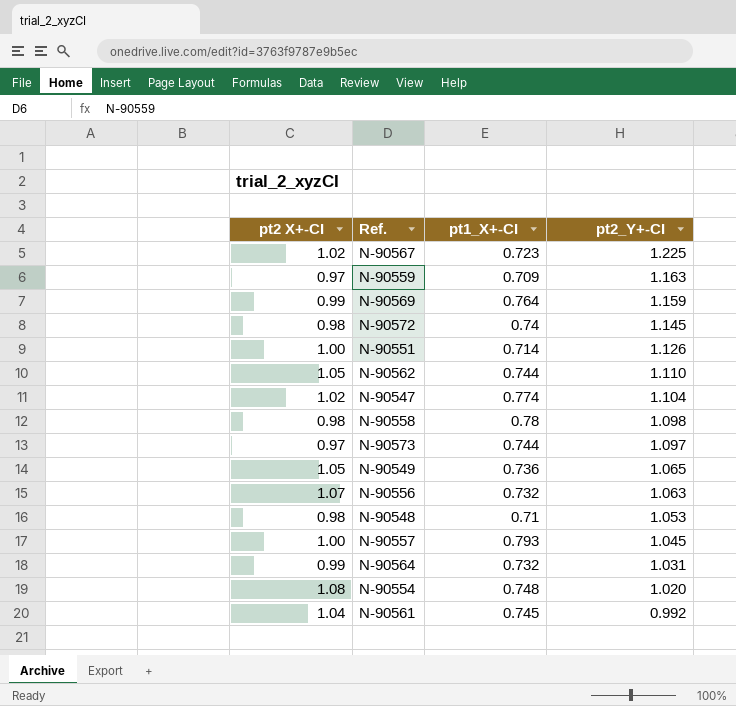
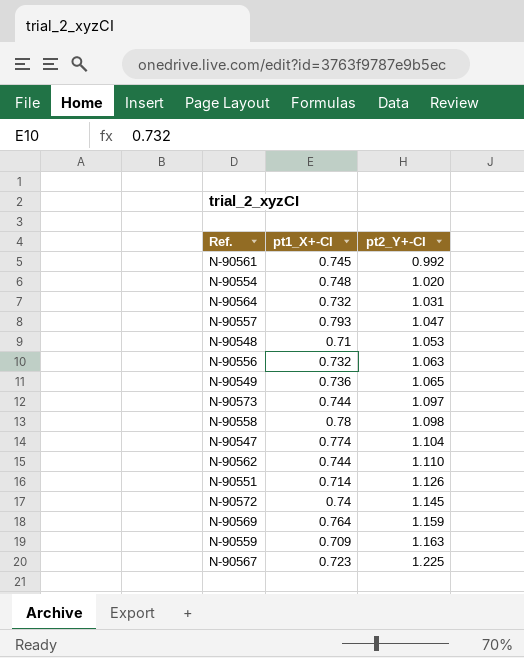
row order: pt2_Y+-CI descending -> pt2_Y+-CI ascending
column pt2 X+-CI | position: 1 -> none
N-90557 | pt2_Y+-CI: 1.045 -> 1.047

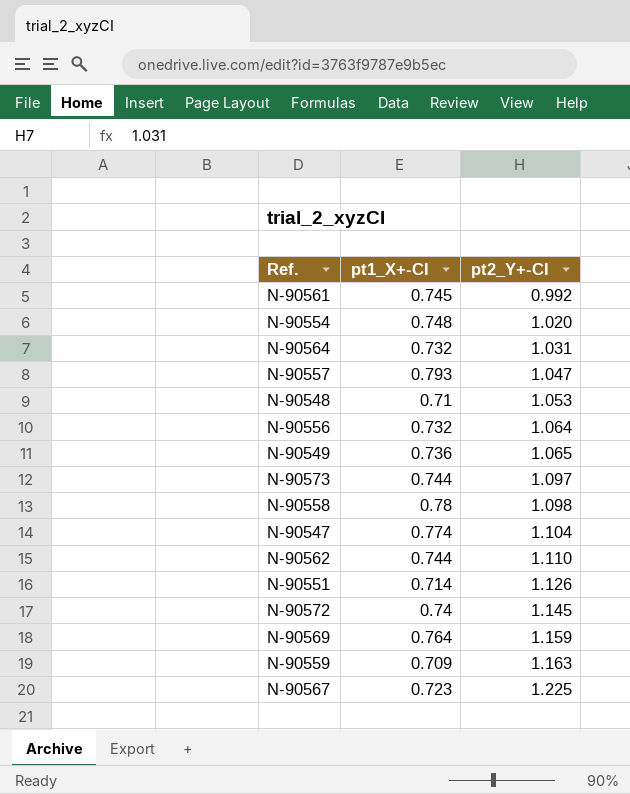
N-90556 | pt2_Y+-CI: 1.063 -> 1.064

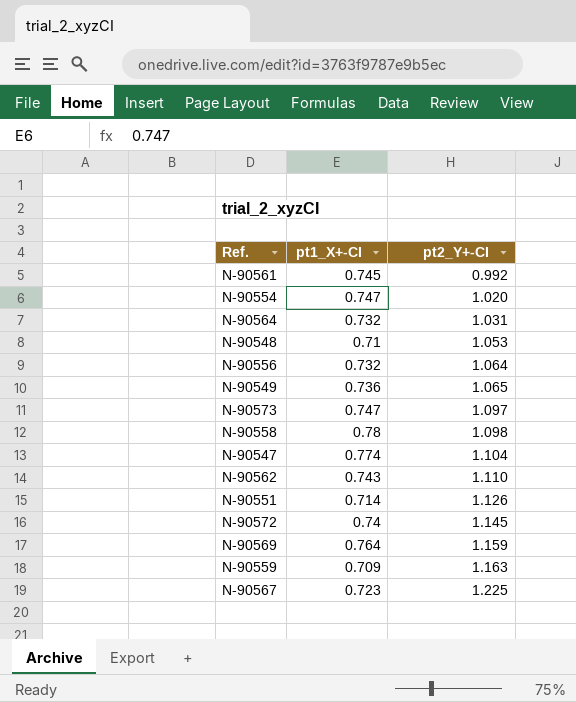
row N-90557: 0.793 | 1.047 -> none
N-90554 | pt1_X+-CI: 0.748 -> 0.747
N-90573 | pt1_X+-CI: 0.744 -> 0.747
N-90562 | pt1_X+-CI: 0.744 -> 0.743

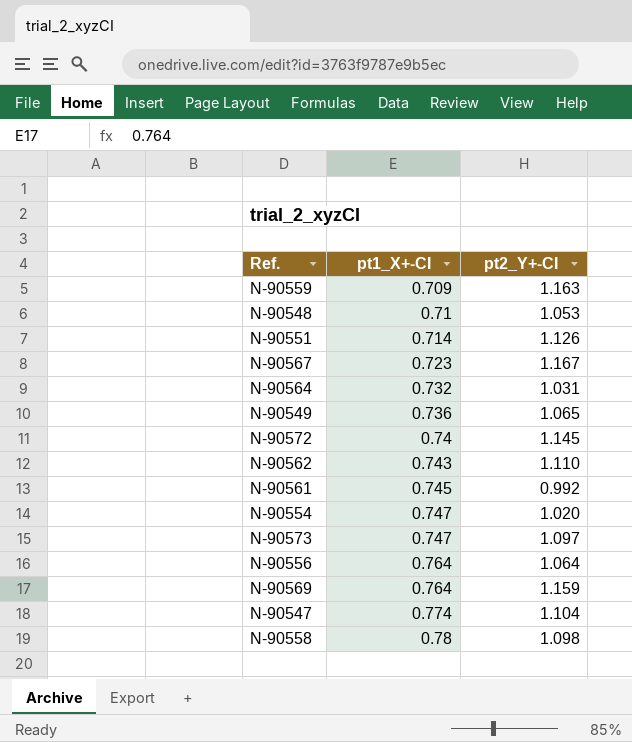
row order: pt2_Y+-CI ascending -> pt1_X+-CI ascending
N-90567 | pt2_Y+-CI: 1.225 -> 1.167
N-90556 | pt1_X+-CI: 0.732 -> 0.764

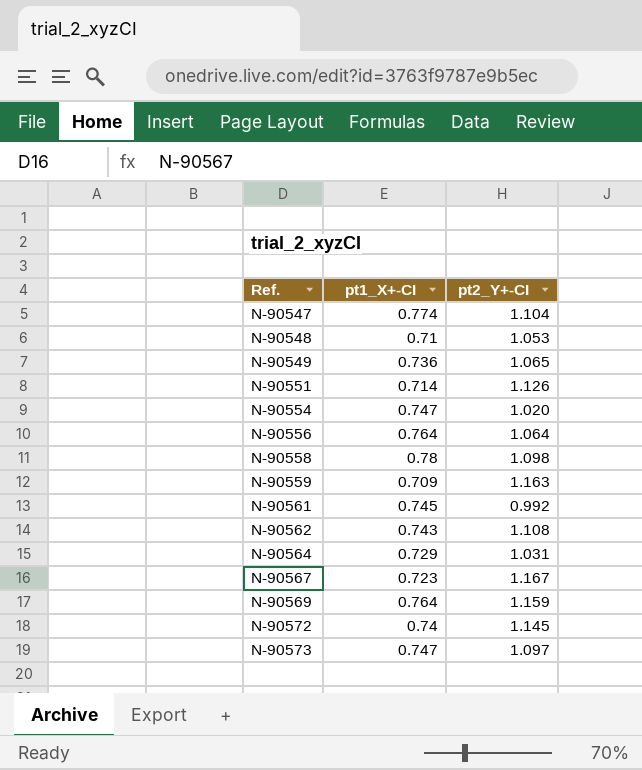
row order: pt1_X+-CI ascending -> Ref. ascending
N-90562 | pt2_Y+-CI: 1.110 -> 1.108
N-90564 | pt1_X+-CI: 0.732 -> 0.729

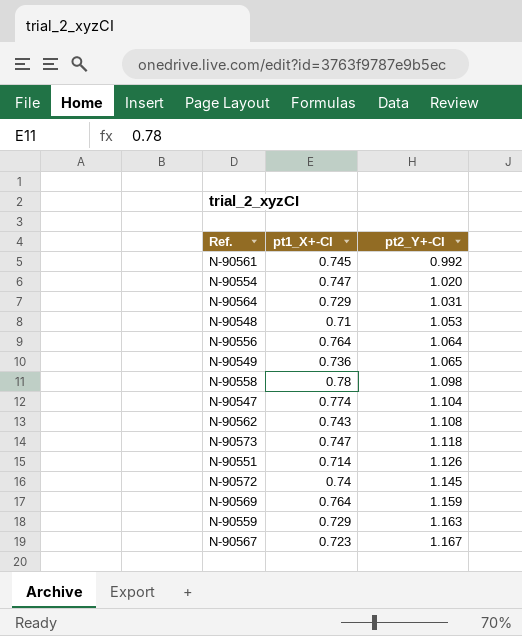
row order: Ref. ascending -> pt2_Y+-CI ascending
N-90573 | pt2_Y+-CI: 1.097 -> 1.118
N-90559 | pt1_X+-CI: 0.709 -> 0.729

